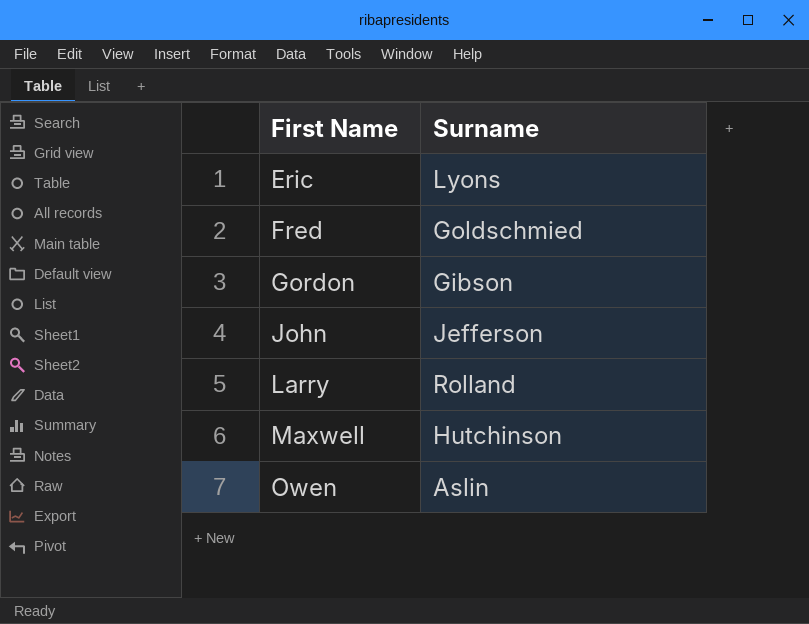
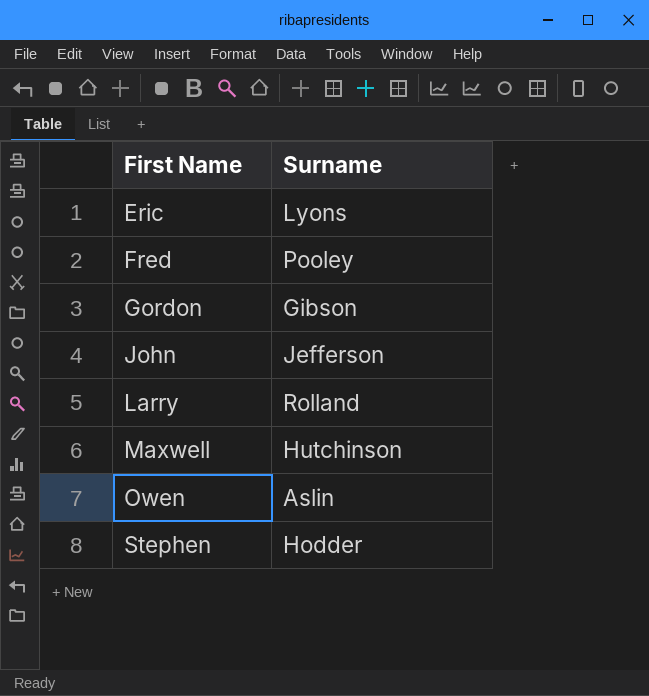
Fred | Surname: Goldschmied -> Pooley
row Stephen: none -> Hodder

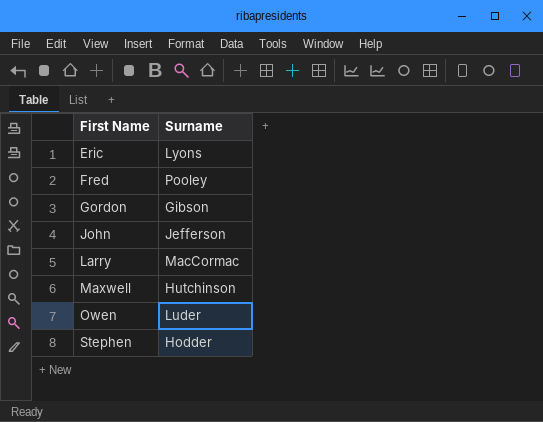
Larry | Surname: Rolland -> MacCormac
Owen | Surname: Aslin -> Luder

